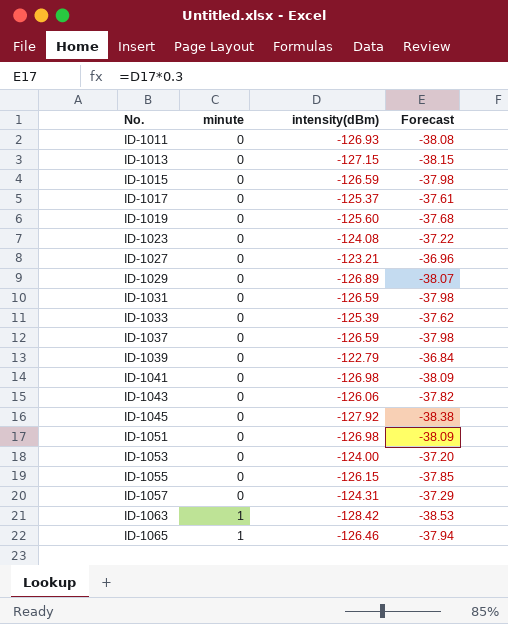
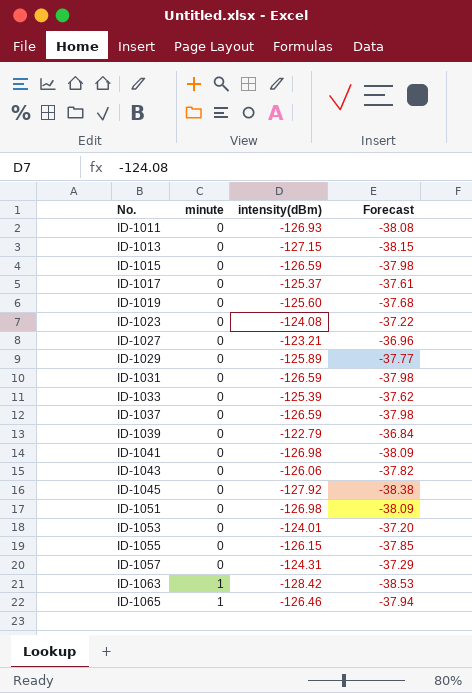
ID-1029 | intensity(dBm): -126.89 -> -125.89
ID-1029 | Forecast: -38.07 -> -37.77
ID-1053 | intensity(dBm): -124.00 -> -124.01

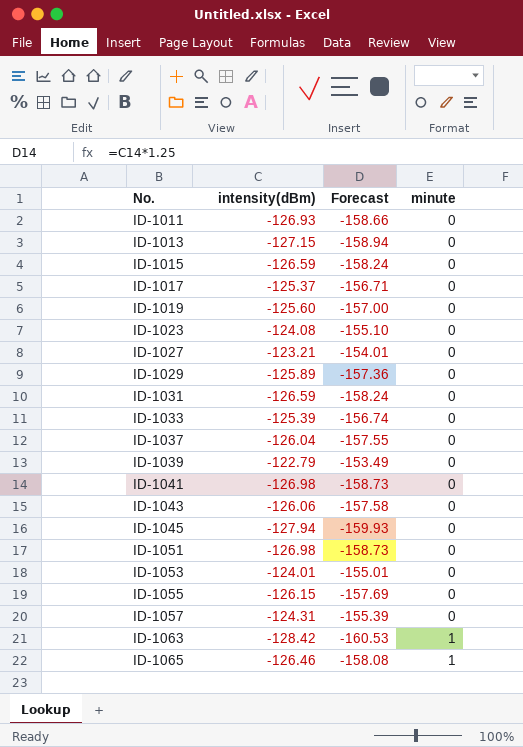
column Forecast | formula: [intensity(dBm)] * 0.3 -> [intensity(dBm)] * 1.25
column minute | position: 2 -> 4
ID-1037 | intensity(dBm): -126.59 -> -126.04
ID-1045 | intensity(dBm): -127.92 -> -127.94

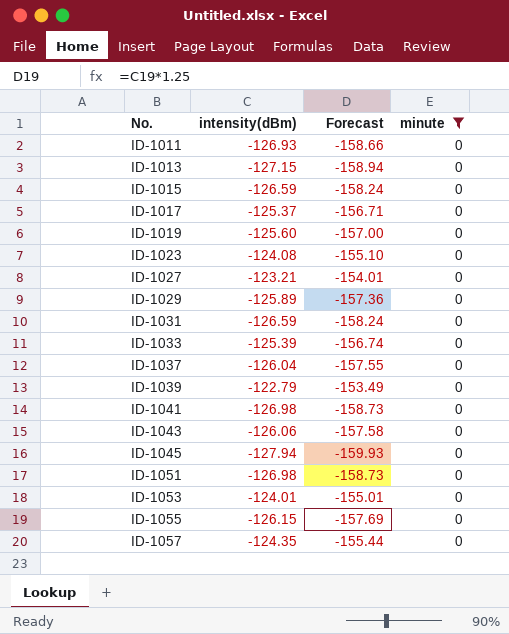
filter: none -> minute = 0
ID-1057 | intensity(dBm): -124.31 -> -124.35
ID-1057 | Forecast: -155.39 -> -155.44

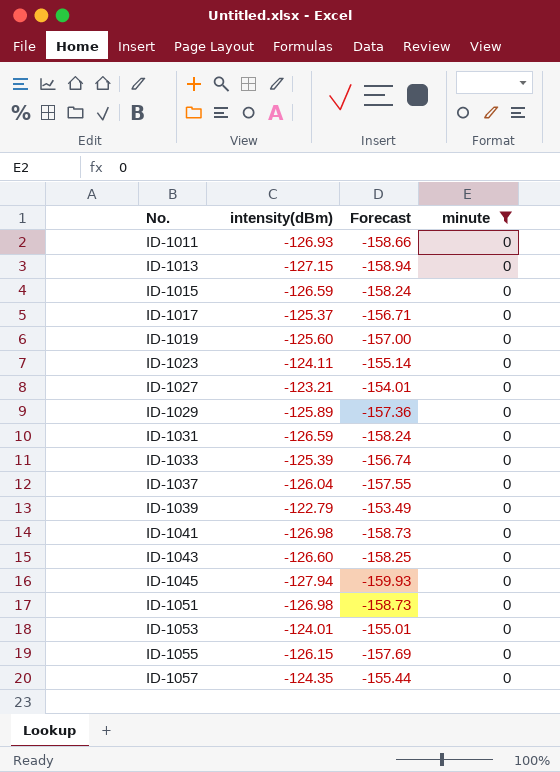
ID-1023 | intensity(dBm): -124.08 -> -124.11
ID-1023 | Forecast: -155.10 -> -155.14
ID-1043 | intensity(dBm): -126.06 -> -126.60
ID-1043 | Forecast: -157.58 -> -158.25

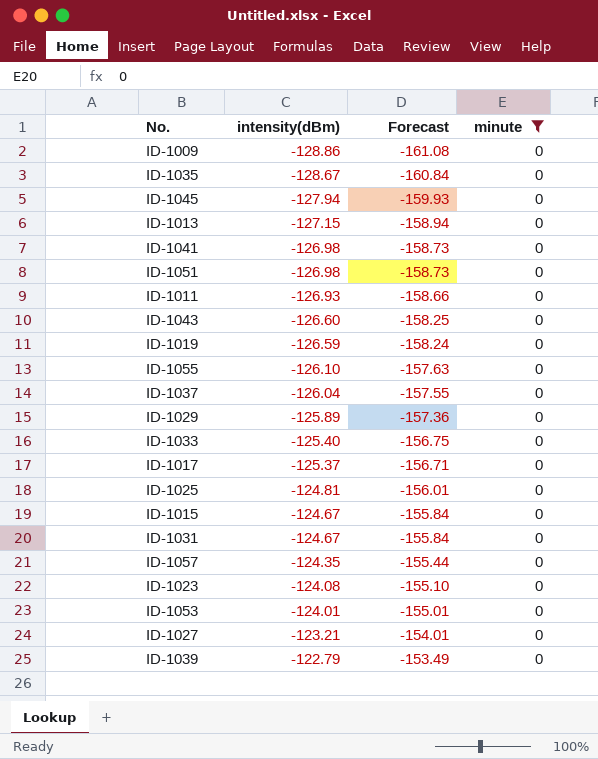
row order: No. ascending -> intensity(dBm) ascending
row ID-1009: none -> -128.86 | -161.08 | 0
row ID-1035: none -> -128.67 | -160.84 | 0
ID-1019 | intensity(dBm): -125.60 -> -126.59
ID-1019 | Forecast: -157.00 -> -158.24
ID-1055 | intensity(dBm): -126.15 -> -126.10
ID-1055 | Forecast: -157.69 -> -157.63
ID-1033 | intensity(dBm): -125.39 -> -125.40
ID-1033 | Forecast: -156.74 -> -156.75
row ID-1025: none -> -124.81 | -156.01 | 0
ID-1015 | intensity(dBm): -126.59 -> -124.67
ID-1015 | Forecast: -158.24 -> -155.84
ID-1031 | intensity(dBm): -126.59 -> -124.67
ID-1031 | Forecast: -158.24 -> -155.84
ID-1023 | intensity(dBm): -124.11 -> -124.08
ID-1023 | Forecast: -155.14 -> -155.10

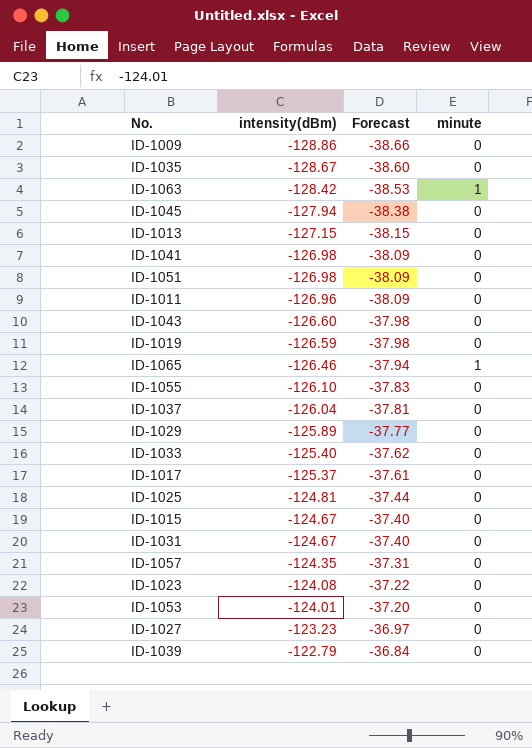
filter: minute = 0 -> none
column Forecast | formula: [intensity(dBm)] * 1.25 -> [intensity(dBm)] * 0.3
ID-1011 | intensity(dBm): -126.93 -> -126.96
ID-1027 | intensity(dBm): -123.21 -> -123.23

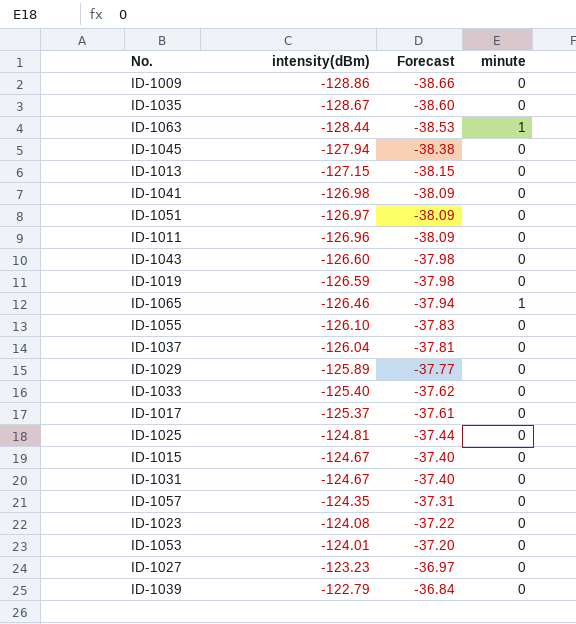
ID-1063 | intensity(dBm): -128.42 -> -128.44
ID-1051 | intensity(dBm): -126.98 -> -126.97

